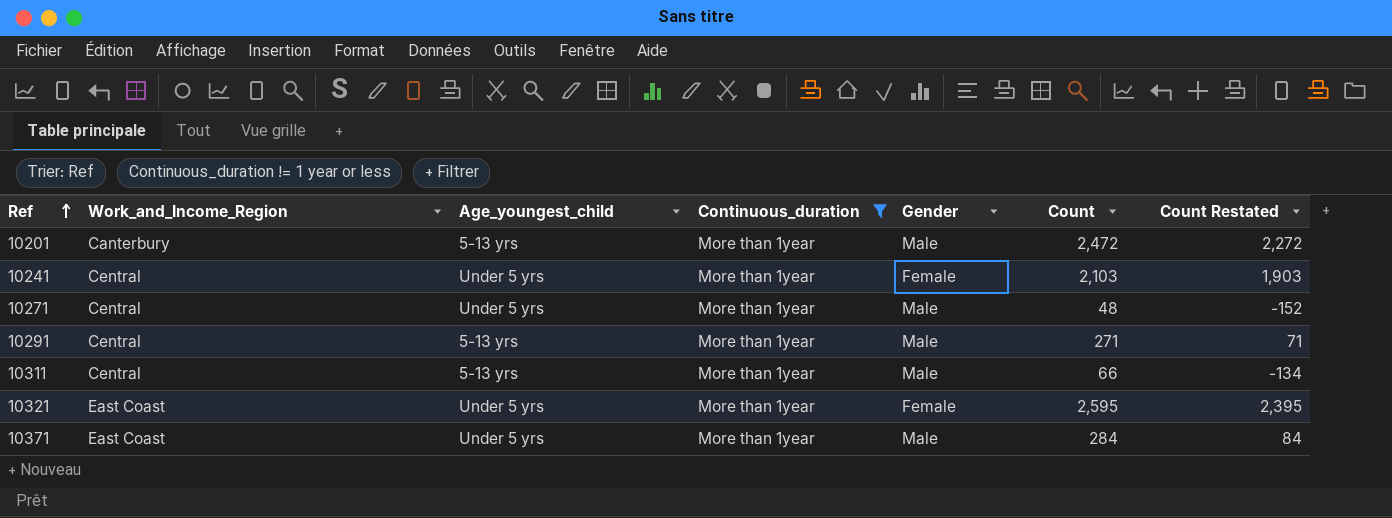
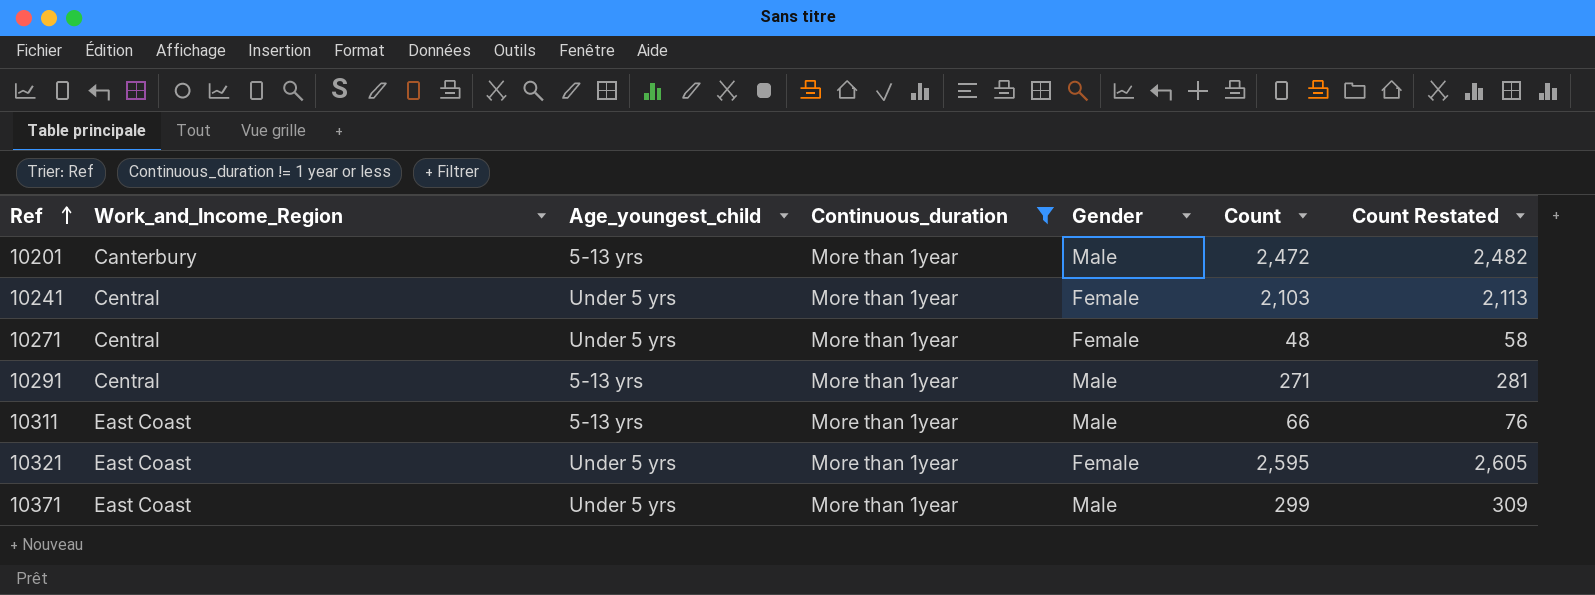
column Count Restated | formula: [Count] - 200 -> [Count] + 10
10271 | Gender: Male -> Female
10311 | Work_and_Income_Region: Central -> East Coast
10371 | Count: 284 -> 299

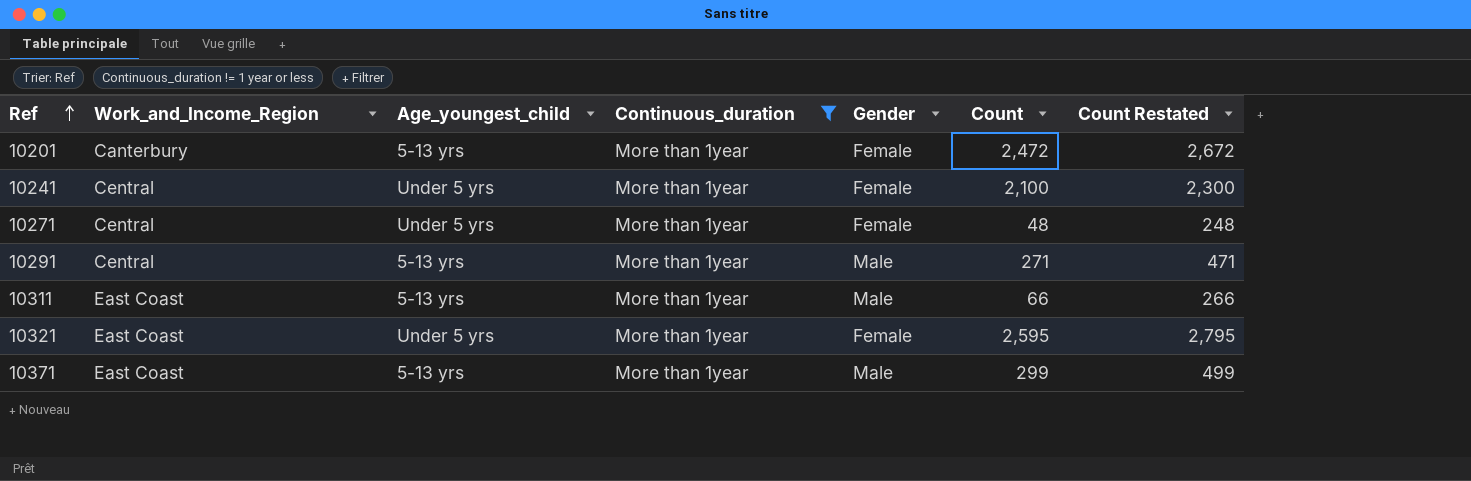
column Count Restated | formula: [Count] + 10 -> [Count] + 200
10201 | Gender: Male -> Female
10241 | Count: 2,103 -> 2,100
10371 | Age_youngest_child: Under 5 yrs -> 5-13 yrs

